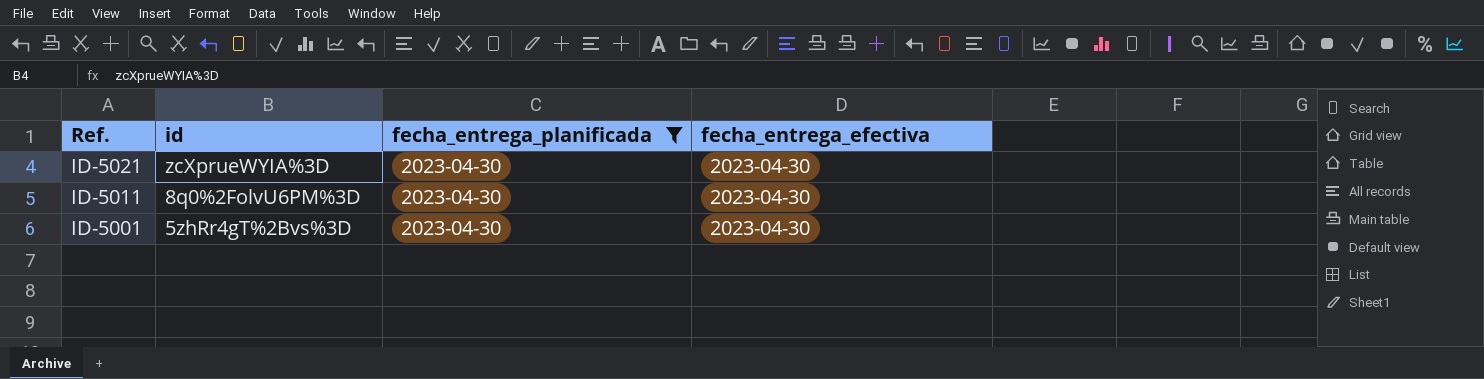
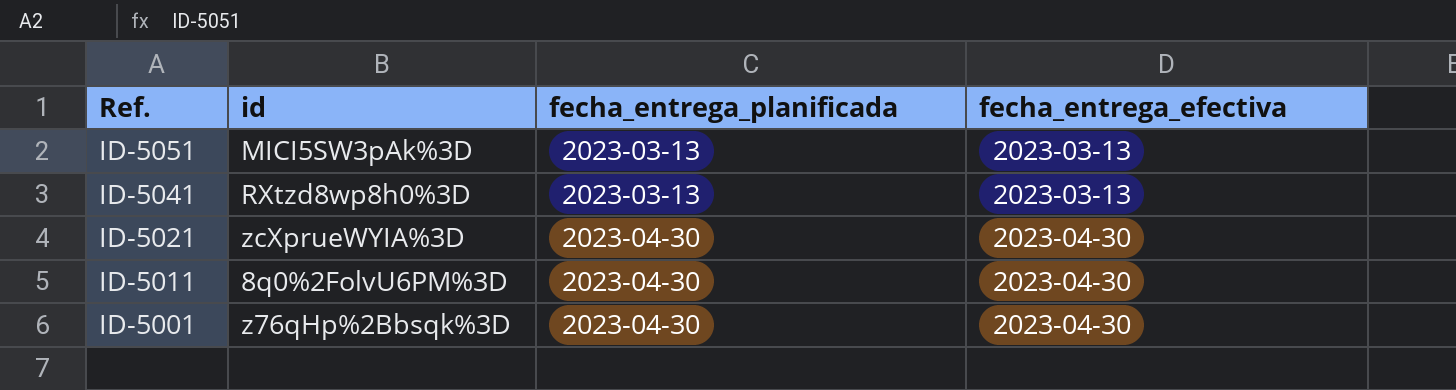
filter: fecha_entrega_planificada = 2023-04-30 -> none
ID-5001 | id: 5zhRr4gT%2Bvs%3D -> z76qHp%2Bbsqk%3D

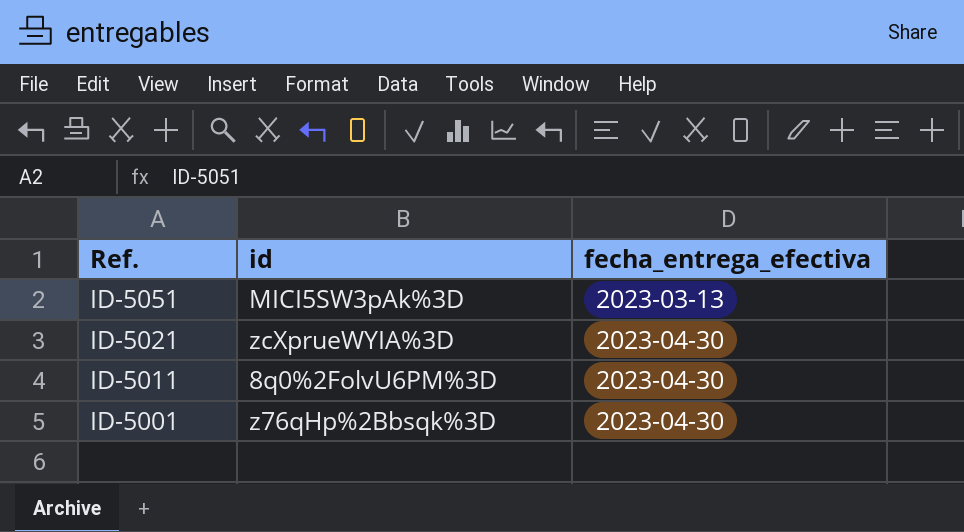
column fecha_entrega_planificada | position: 3 -> none
row ID-5041: RXtzd8wp8h0%3D | 2023-03-13 | 2023-03-13 -> none

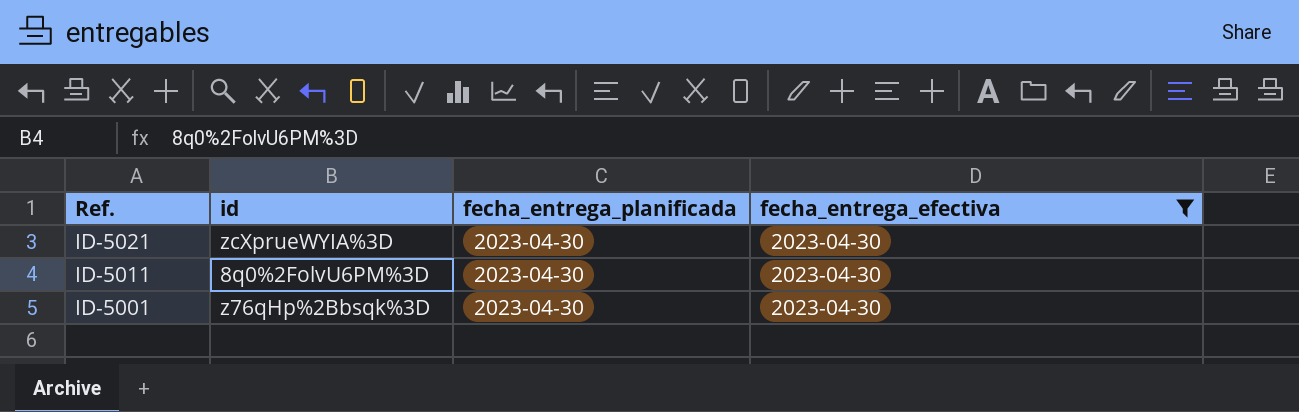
filter: none -> fecha_entrega_efectiva = 2023-04-30
column fecha_entrega_planificada | position: none -> 3

